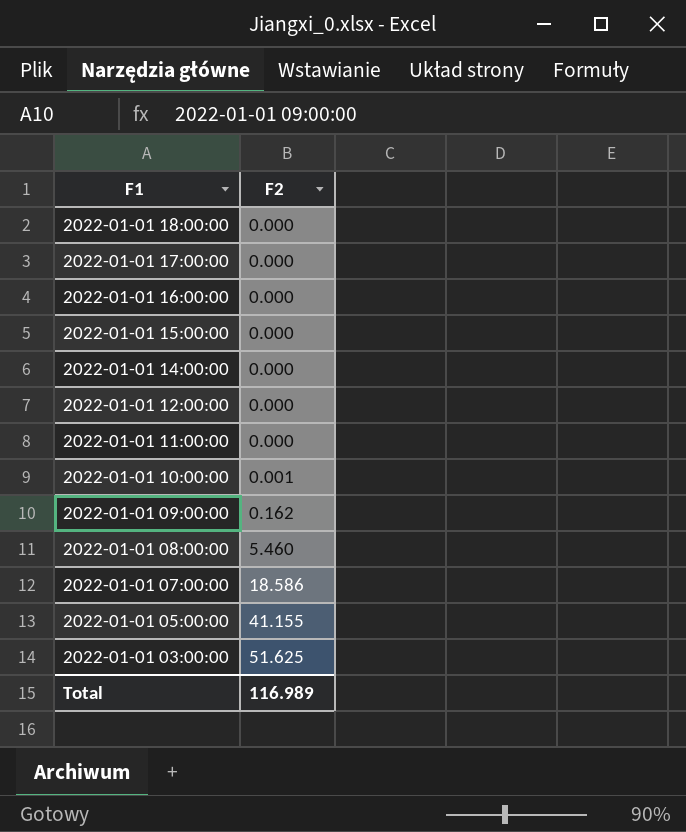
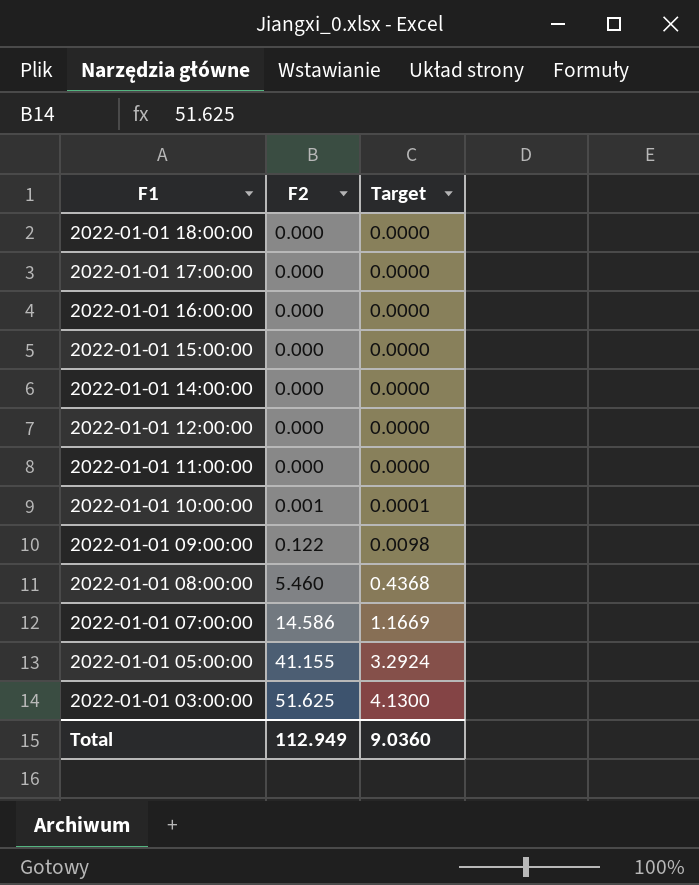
column Target | formula: none -> [F2] * 0.08
2022-01-01 09:00:00 | F2: 0.162 -> 0.122
2022-01-01 07:00:00 | F2: 18.586 -> 14.586
Total | F2: 116.989 -> 112.949

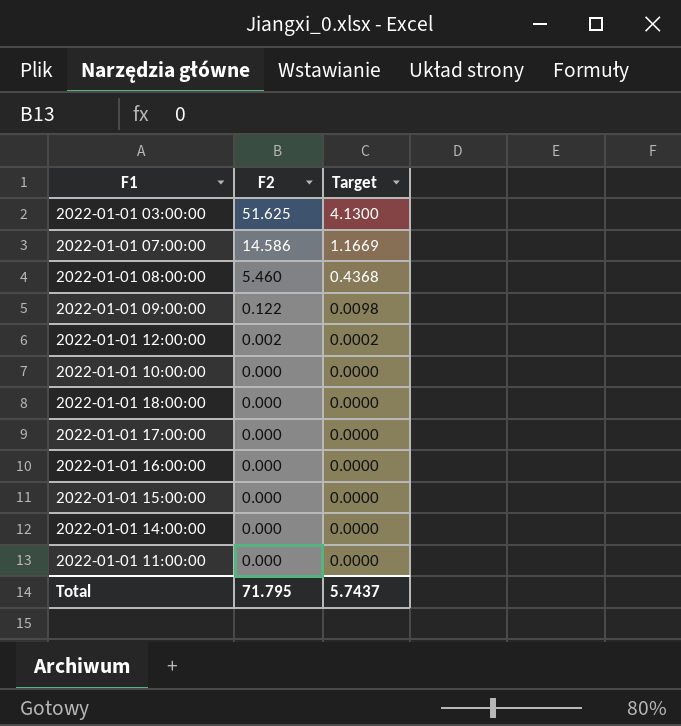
row order: F1 descending -> F2 descending
row 2022-01-01 05:00:00: 41.155 | 3.2924 -> none
2022-01-01 12:00:00 | F2: 0.000 -> 0.002
2022-01-01 12:00:00 | Target: 0.0000 -> 0.0002
2022-01-01 10:00:00 | F2: 0.001 -> 0.000
2022-01-01 10:00:00 | Target: 0.0001 -> 0.0000
Total | F2: 112.949 -> 71.795
Total | Target: 9.0360 -> 5.7437

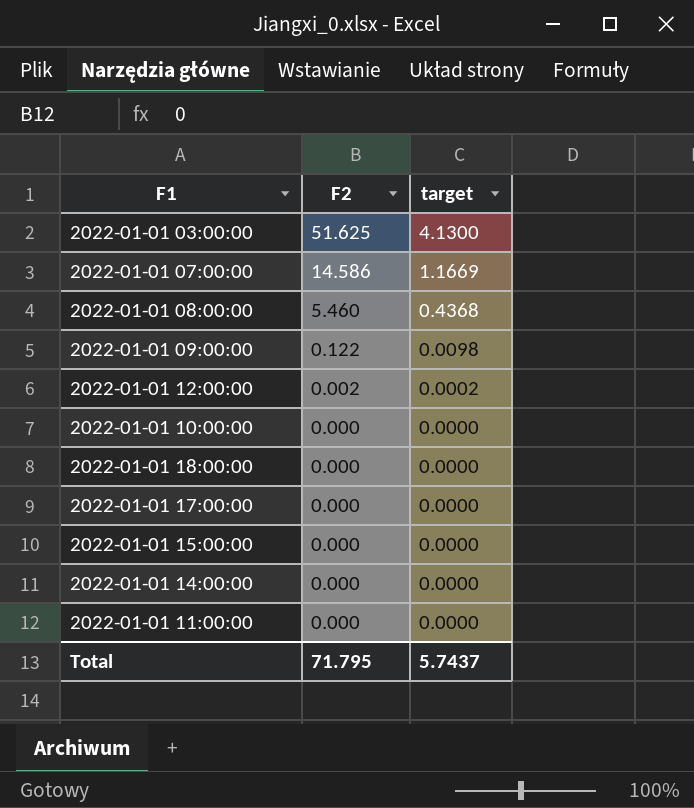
column name: Target -> target
row 2022-01-01 16:00:00: 0.000 | 0.0000 -> none

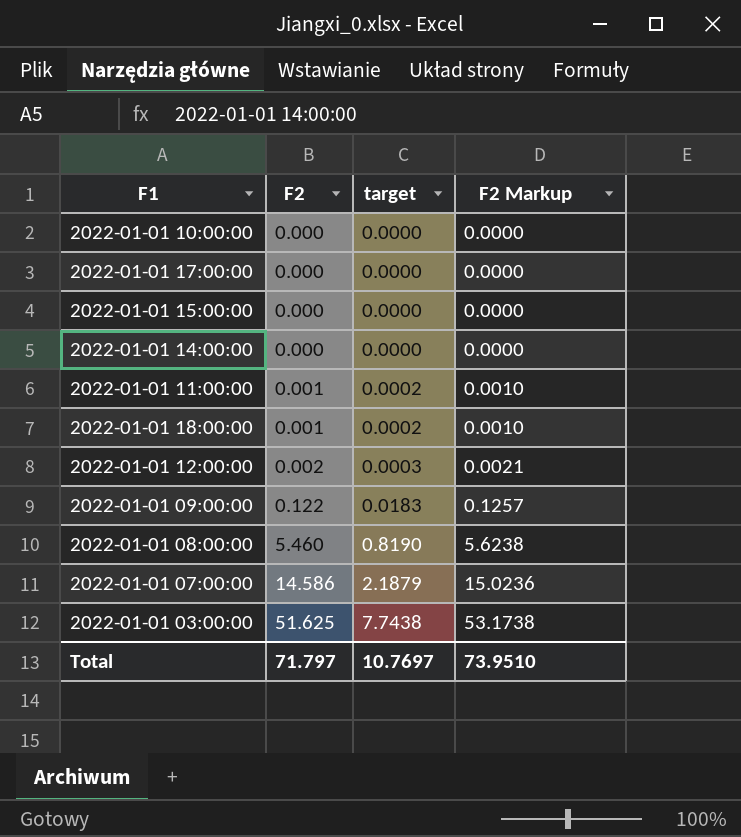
row order: F2 descending -> F2 ascending
column target | formula: [F2] * 0.08 -> [F2] * 0.15
column F2 Markup | formula: none -> [F2] * 1.03
2022-01-01 11:00:00 | F2: 0.000 -> 0.001
2022-01-01 18:00:00 | F2: 0.000 -> 0.001
Total | F2: 71.795 -> 71.797
Total | target: 5.7437 -> 10.7697

